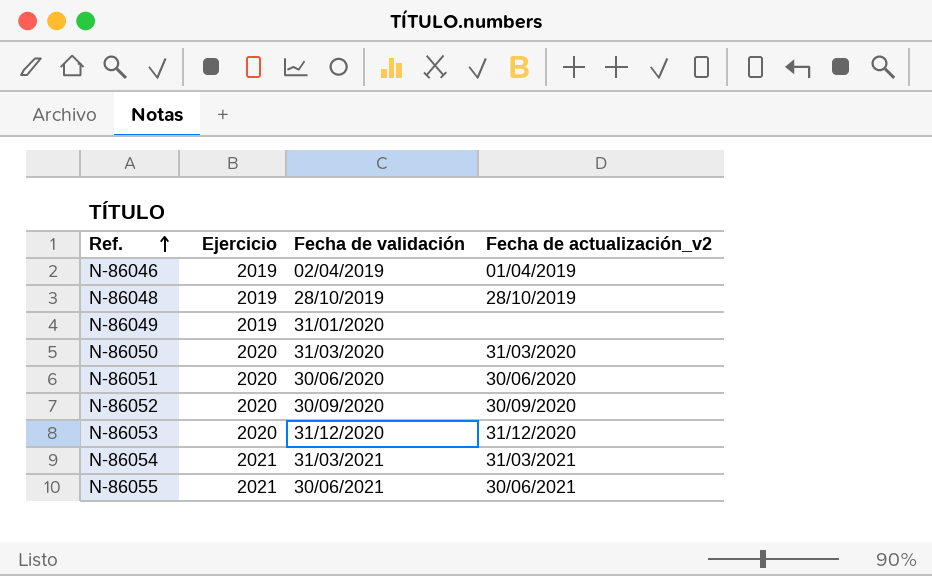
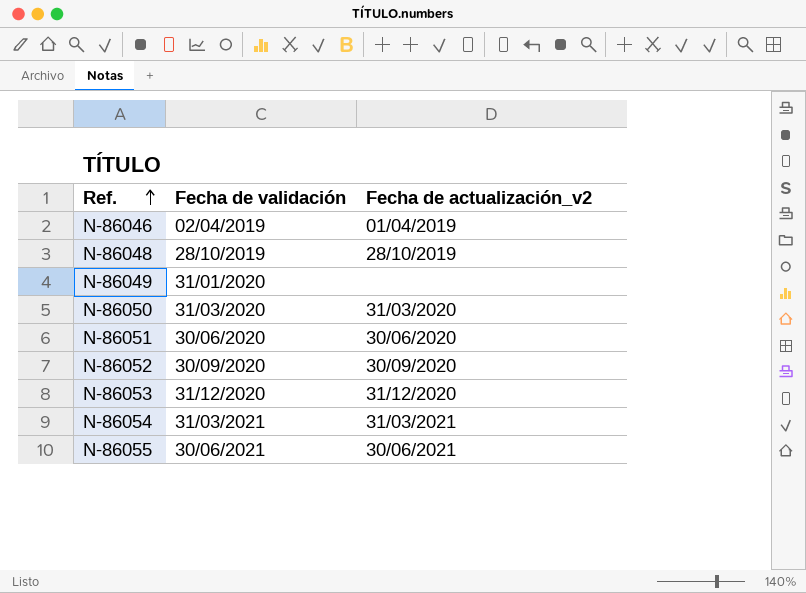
column Ejercicio | position: 2 -> none

